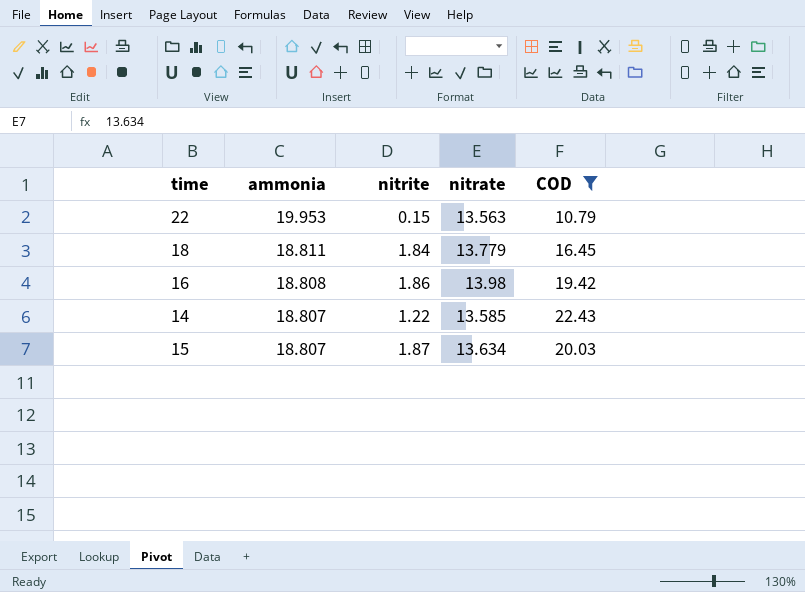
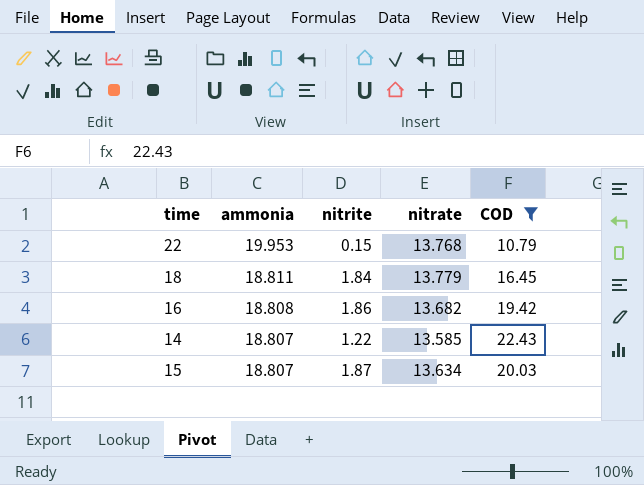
22 | nitrate: 13.563 -> 13.768
16 | nitrate: 13.98 -> 13.682

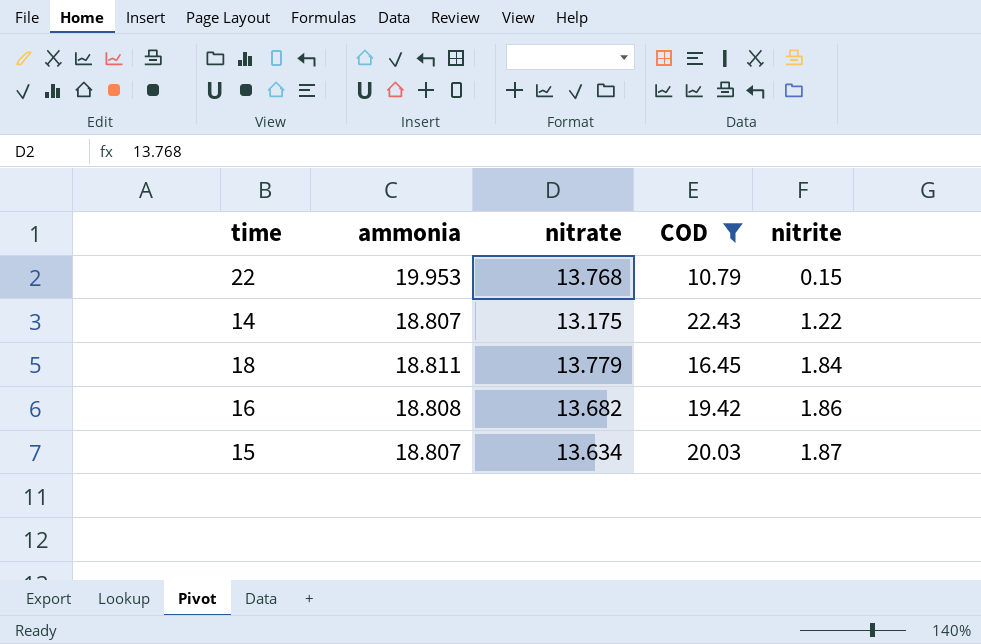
row order: ammonia descending -> nitrite ascending
column nitrite | position: 3 -> 5
14 | nitrate: 13.585 -> 13.175

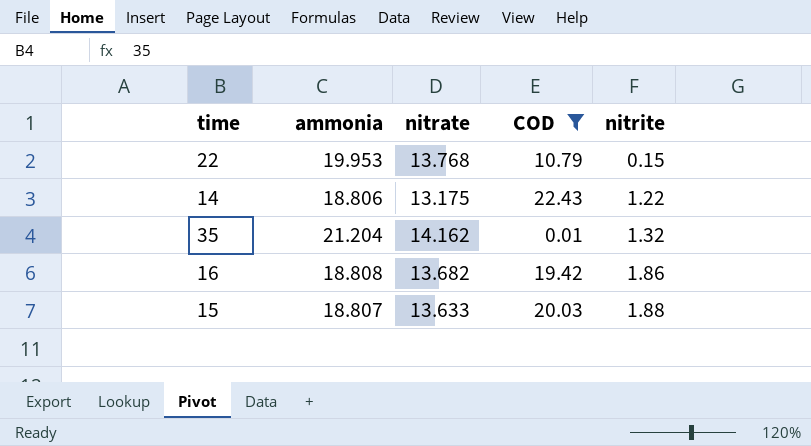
row 18: 18.811 | 13.779 | 16.45 | 1.84 -> none
14 | ammonia: 18.807 -> 18.806
row 35: none -> 21.204 | 14.162 | 0.01 | 1.32
15 | nitrate: 13.634 -> 13.633
15 | nitrite: 1.87 -> 1.88

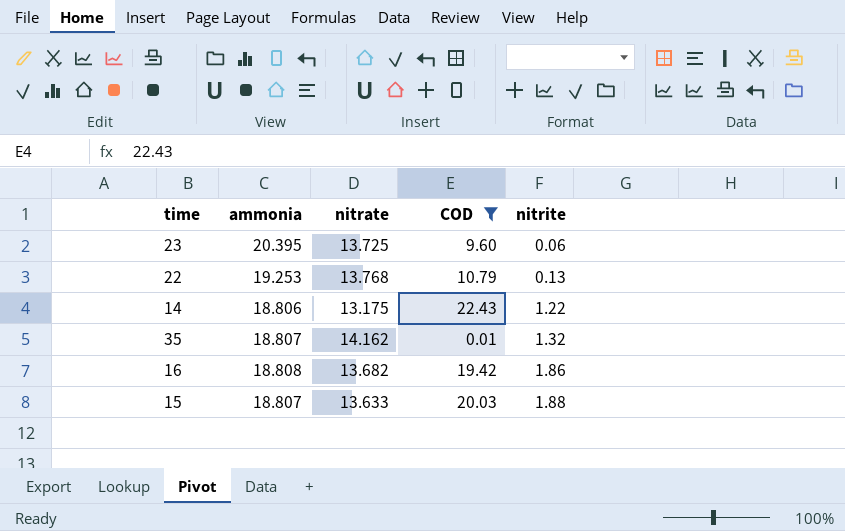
row 23: none -> 20.395 | 13.725 | 9.60 | 0.06
22 | ammonia: 19.953 -> 19.253
22 | nitrite: 0.15 -> 0.13
35 | ammonia: 21.204 -> 18.807

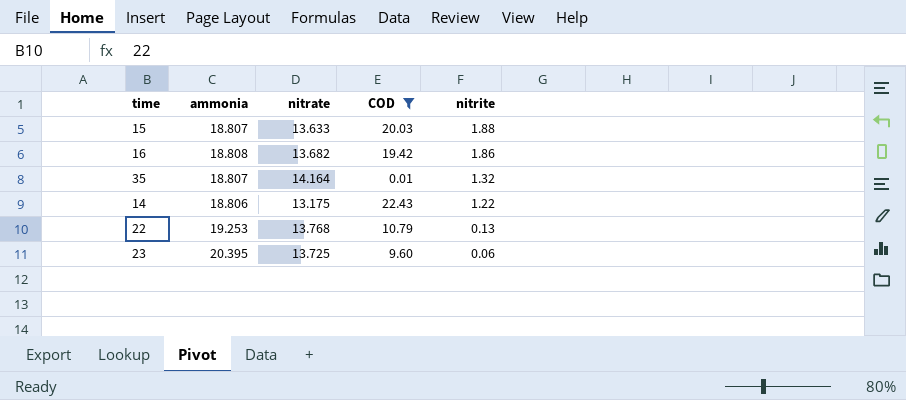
row order: nitrite ascending -> nitrite descending
35 | nitrate: 14.162 -> 14.164

